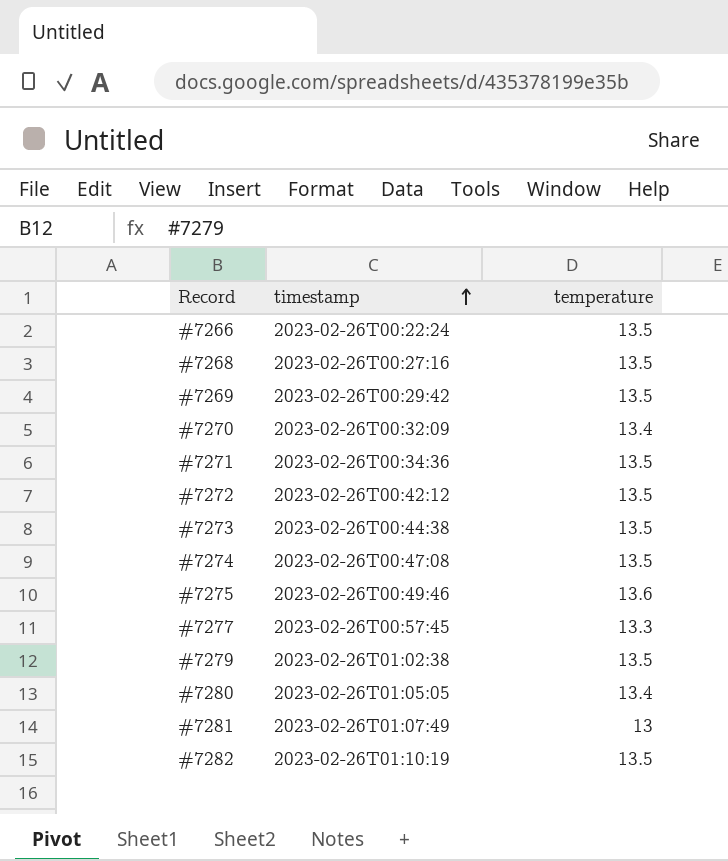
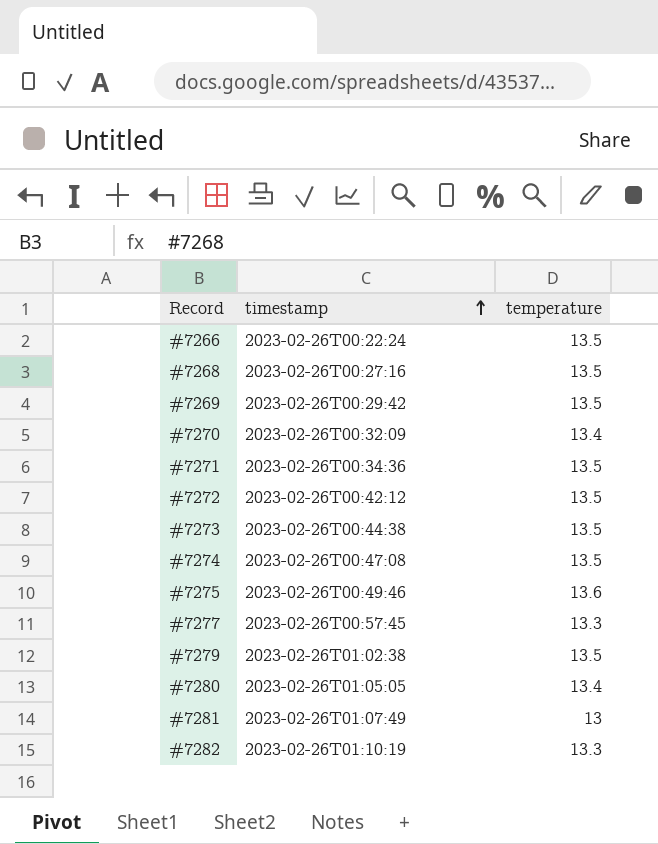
#7282 | temperature: 13.5 -> 13.3

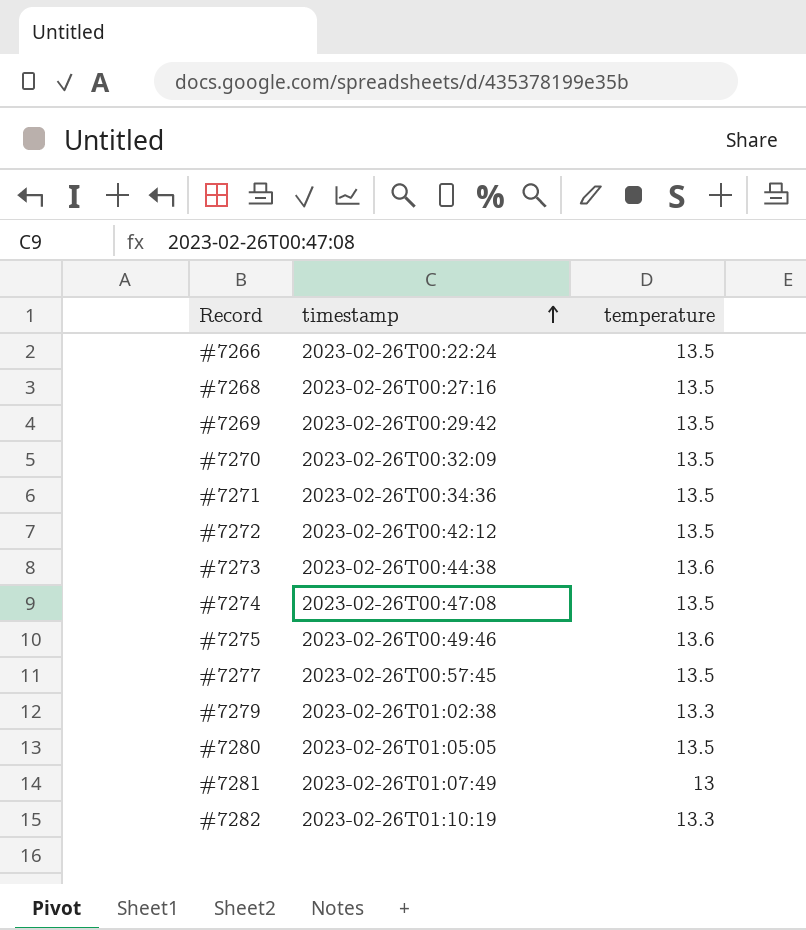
#7270 | temperature: 13.4 -> 13.5
#7273 | temperature: 13.5 -> 13.6
#7277 | temperature: 13.3 -> 13.5
#7279 | temperature: 13.5 -> 13.3
#7280 | temperature: 13.4 -> 13.5

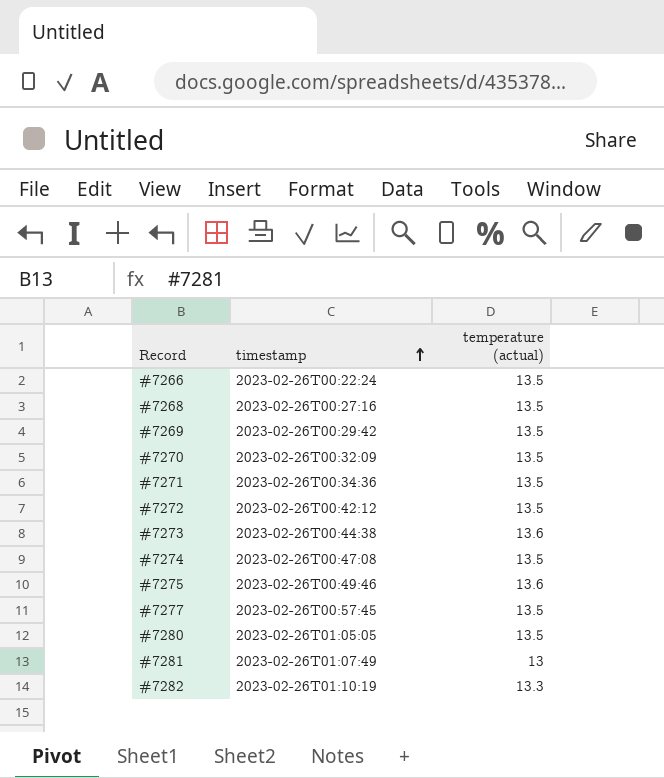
column name: temperature -> temperature (actual)
row #7279: 2023-02-26T01:02:38 | 13.3 -> none

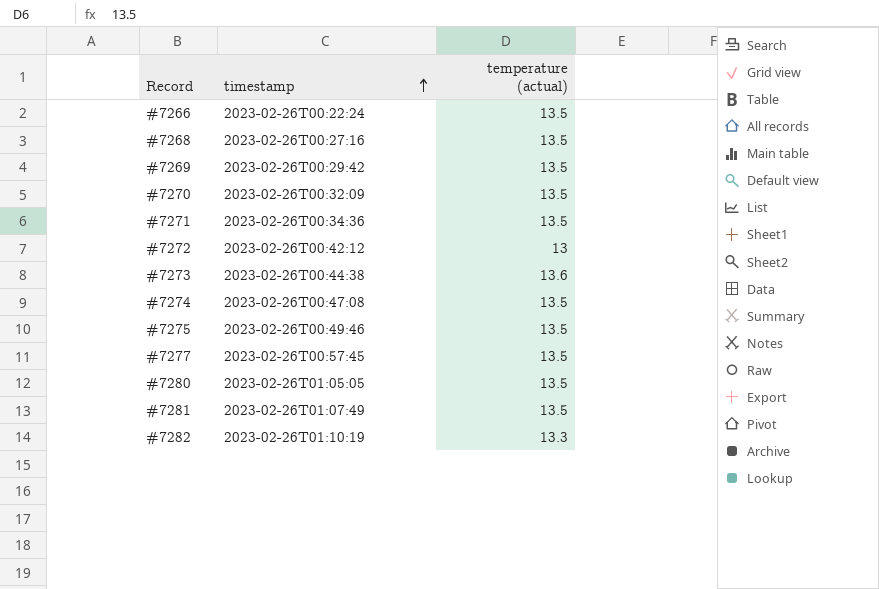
#7272 | temperature (actual): 13.5 -> 13
#7275 | temperature (actual): 13.6 -> 13.5
#7281 | temperature (actual): 13 -> 13.5

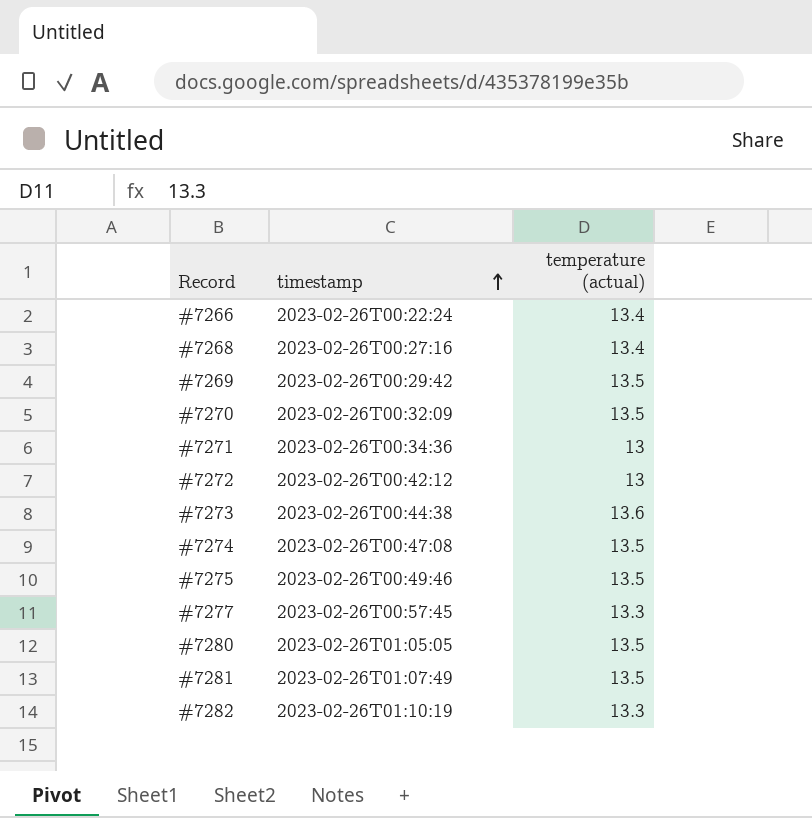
#7266 | temperature (actual): 13.5 -> 13.4
#7268 | temperature (actual): 13.5 -> 13.4
#7271 | temperature (actual): 13.5 -> 13
#7277 | temperature (actual): 13.5 -> 13.3

